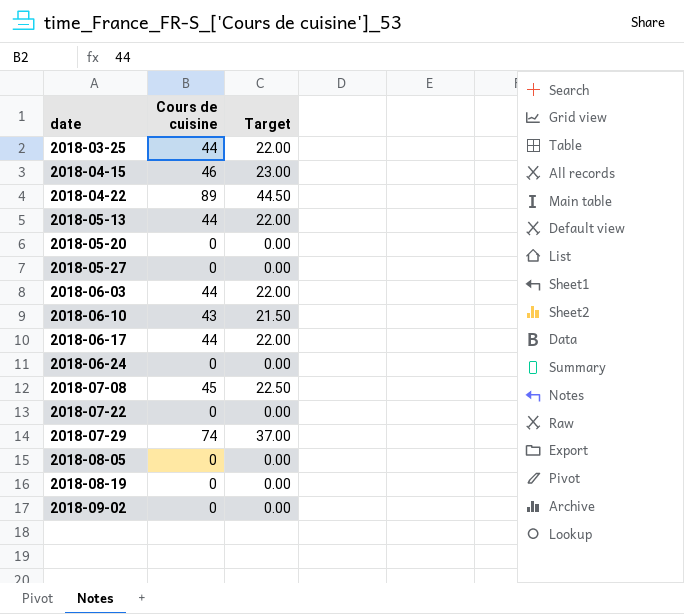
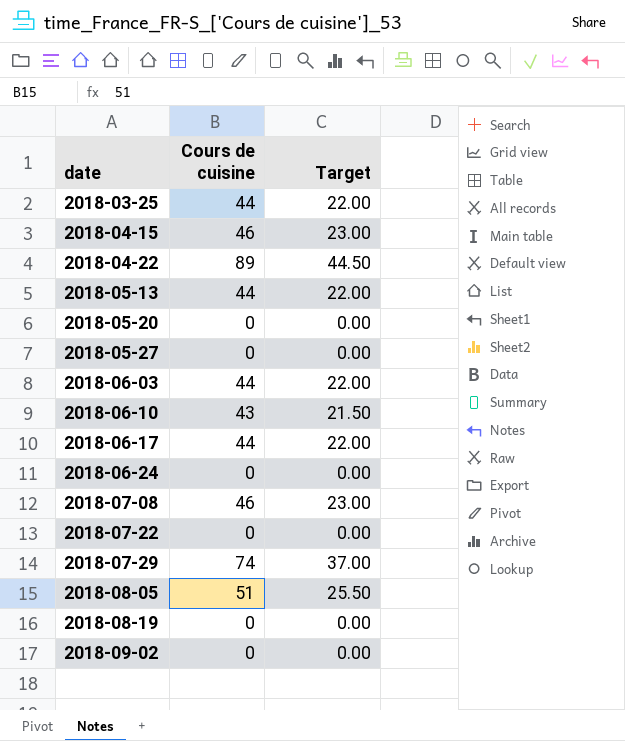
2018-07-08 | Cours de cuisine: 45 -> 46
2018-07-08 | Target: 22.50 -> 23.00
2018-08-05 | Cours de cuisine: 0 -> 51
2018-08-05 | Target: 0.00 -> 25.50

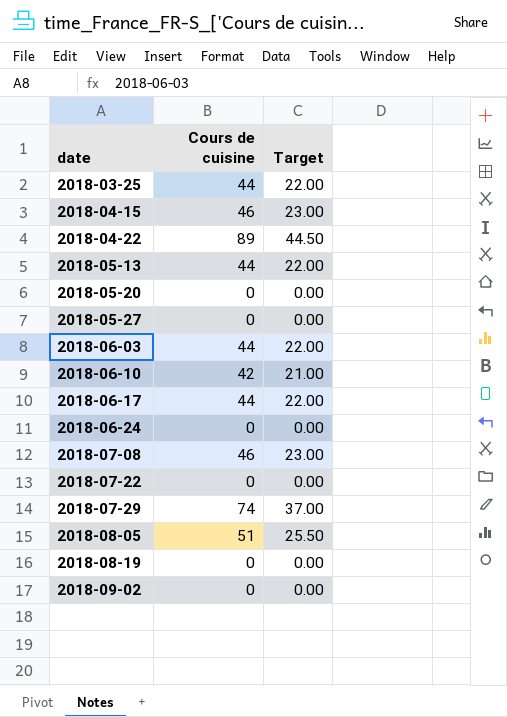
2018-06-10 | Cours de cuisine: 43 -> 42
2018-06-10 | Target: 21.50 -> 21.00

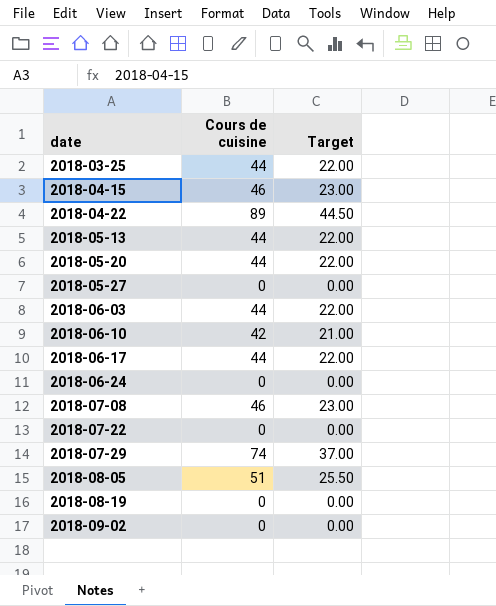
2018-05-20 | Cours de cuisine: 0 -> 44
2018-05-20 | Target: 0.00 -> 22.00

